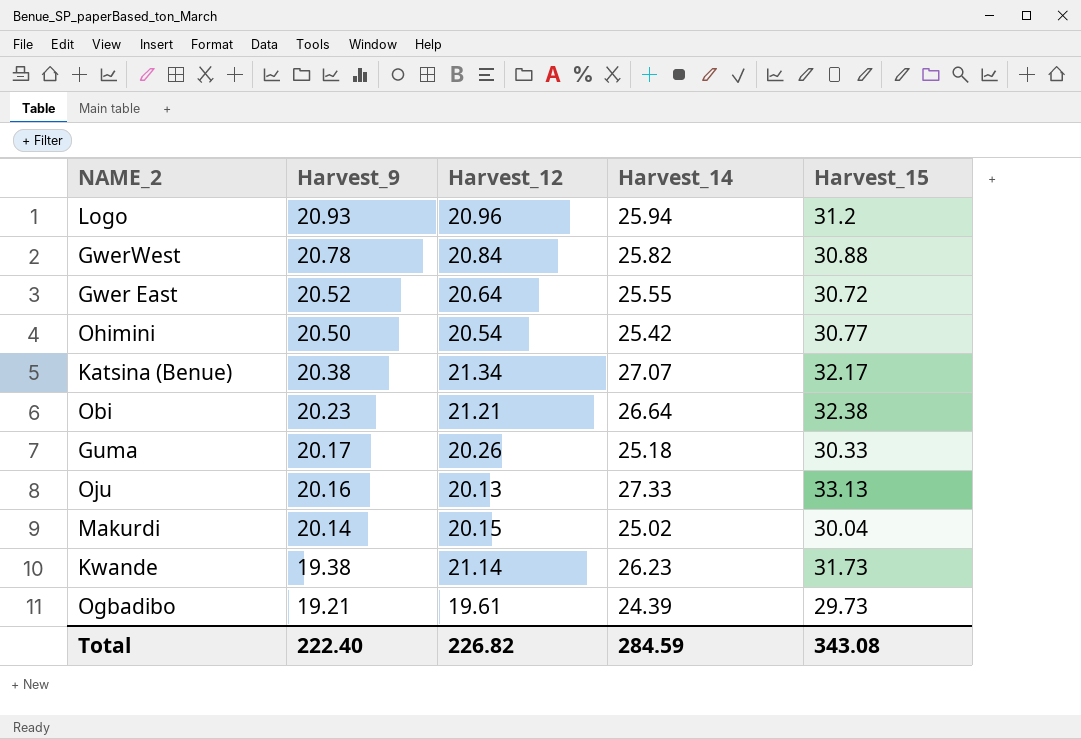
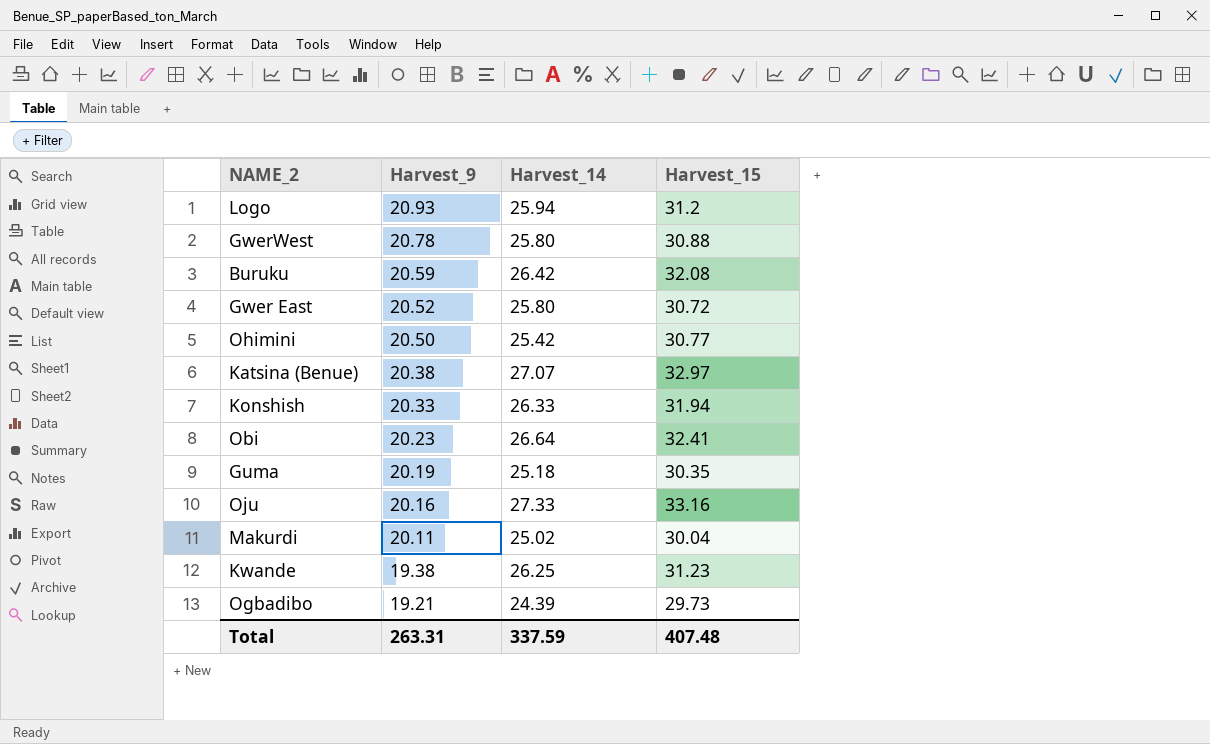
column Harvest_12 | position: 3 -> none
GwerWest | Harvest_14: 25.82 -> 25.80
row Buruku: none -> 20.59 | 26.42 | 32.08
Gwer East | Harvest_14: 25.55 -> 25.80
Katsina (Benue) | Harvest_15: 32.17 -> 32.97
row Konshish: none -> 20.33 | 26.33 | 31.94
Obi | Harvest_15: 32.38 -> 32.41
Guma | Harvest_9: 20.17 -> 20.19
Guma | Harvest_15: 30.33 -> 30.35
Oju | Harvest_15: 33.13 -> 33.16
Makurdi | Harvest_9: 20.14 -> 20.11
Kwande | Harvest_14: 26.23 -> 26.25
Kwande | Harvest_15: 31.73 -> 31.23
Total | Harvest_9: 222.40 -> 263.31
Total | Harvest_14: 284.59 -> 337.59
Total | Harvest_15: 343.08 -> 407.48

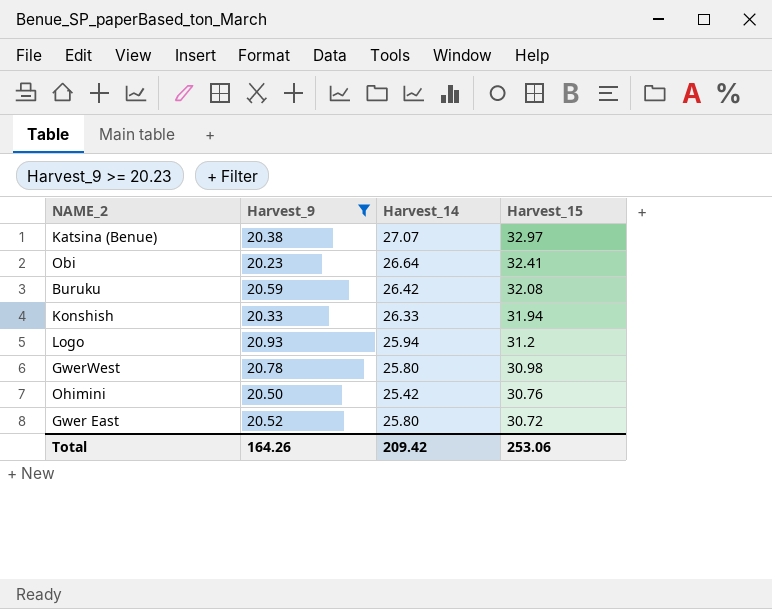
filter: none -> Harvest_9 >= 20.23
row order: Harvest_9 descending -> Harvest_15 descending
GwerWest | Harvest_15: 30.88 -> 30.98
Ohimini | Harvest_15: 30.77 -> 30.76
Total | Harvest_9: 263.31 -> 164.26
Total | Harvest_14: 337.59 -> 209.42
Total | Harvest_15: 407.48 -> 253.06

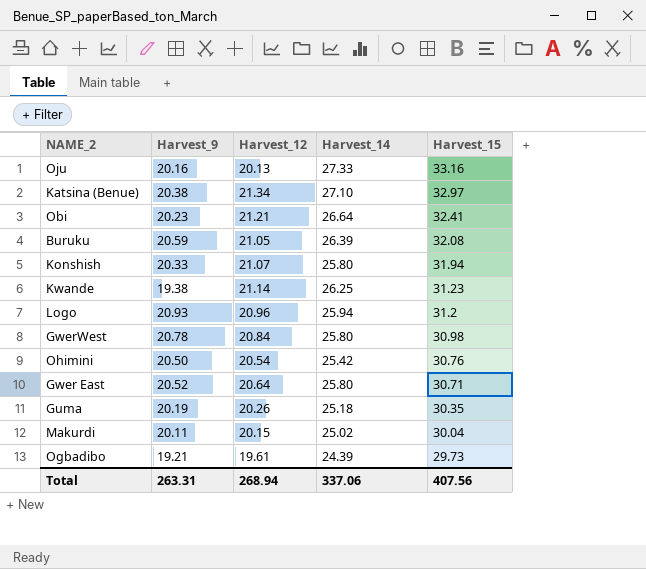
filter: Harvest_9 >= 20.23 -> none
column Harvest_12 | position: none -> 3
Katsina (Benue) | Harvest_14: 27.07 -> 27.10
Buruku | Harvest_14: 26.42 -> 26.39
Konshish | Harvest_14: 26.33 -> 25.80
Gwer East | Harvest_15: 30.72 -> 30.71
Total | Harvest_9: 164.26 -> 263.31
Total | Harvest_14: 209.42 -> 337.06
Total | Harvest_15: 253.06 -> 407.56

